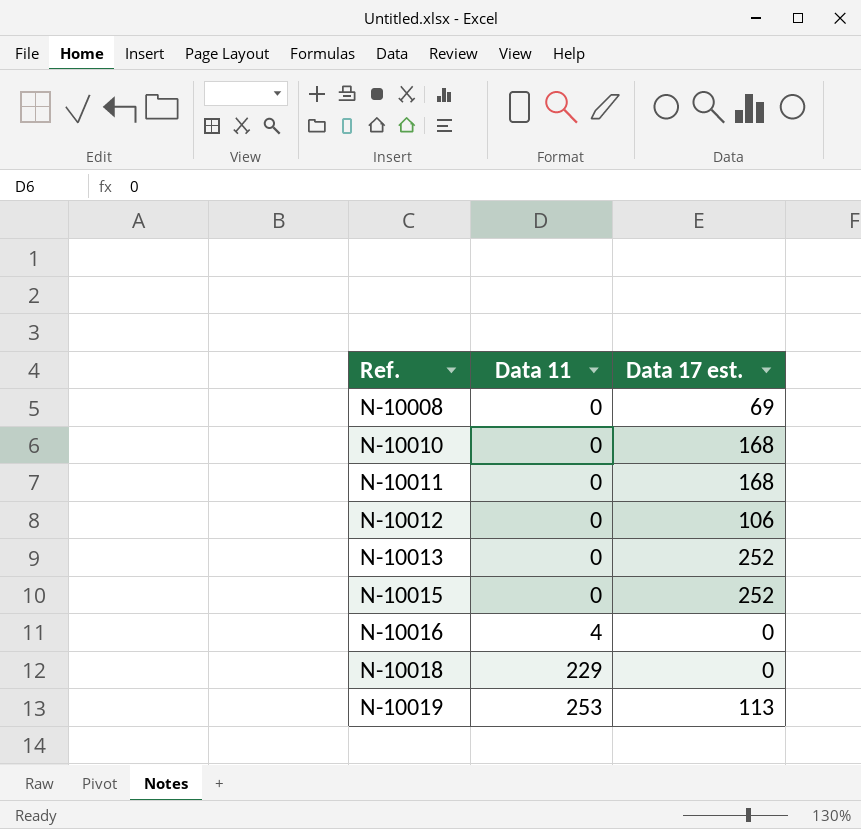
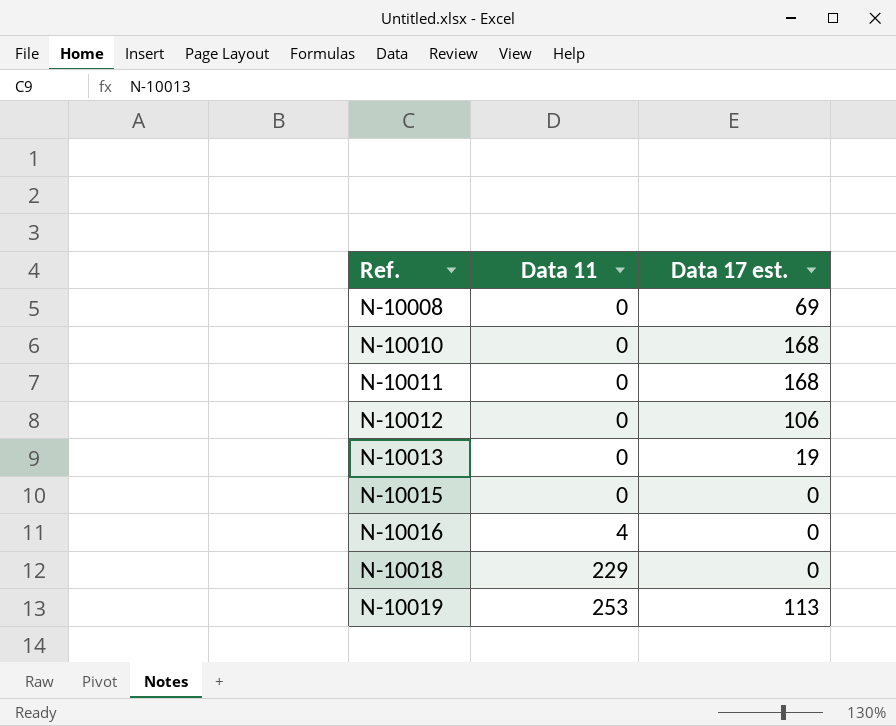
N-10013 | Data 17 est.: 252 -> 19
N-10015 | Data 17 est.: 252 -> 0

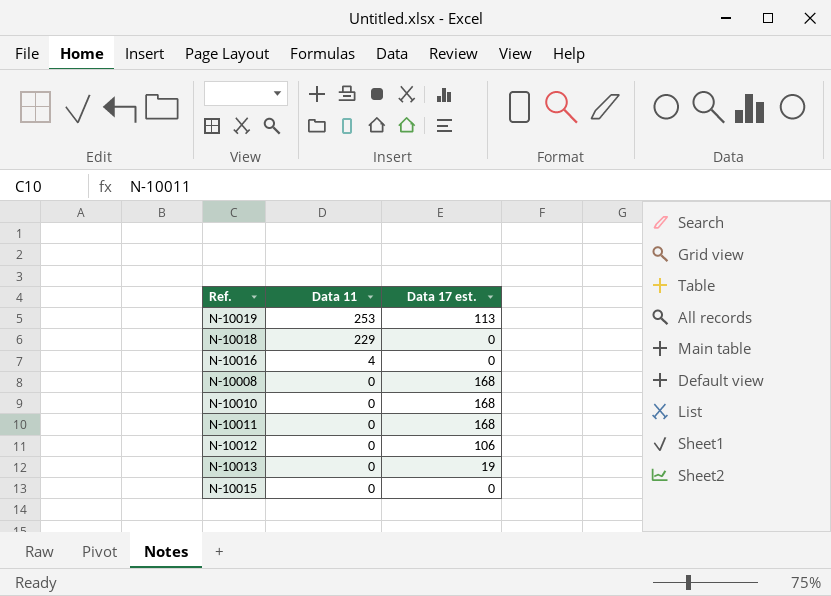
row order: Ref. ascending -> Data 11 descending
N-10008 | Data 17 est.: 69 -> 168

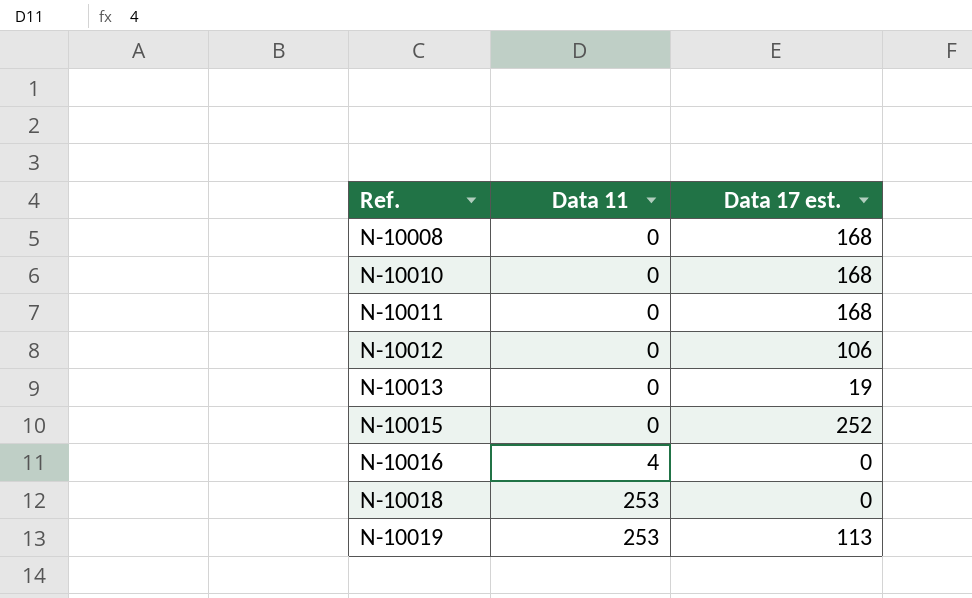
row order: Data 11 descending -> Ref. ascending
N-10015 | Data 17 est.: 0 -> 252
N-10018 | Data 11: 229 -> 253

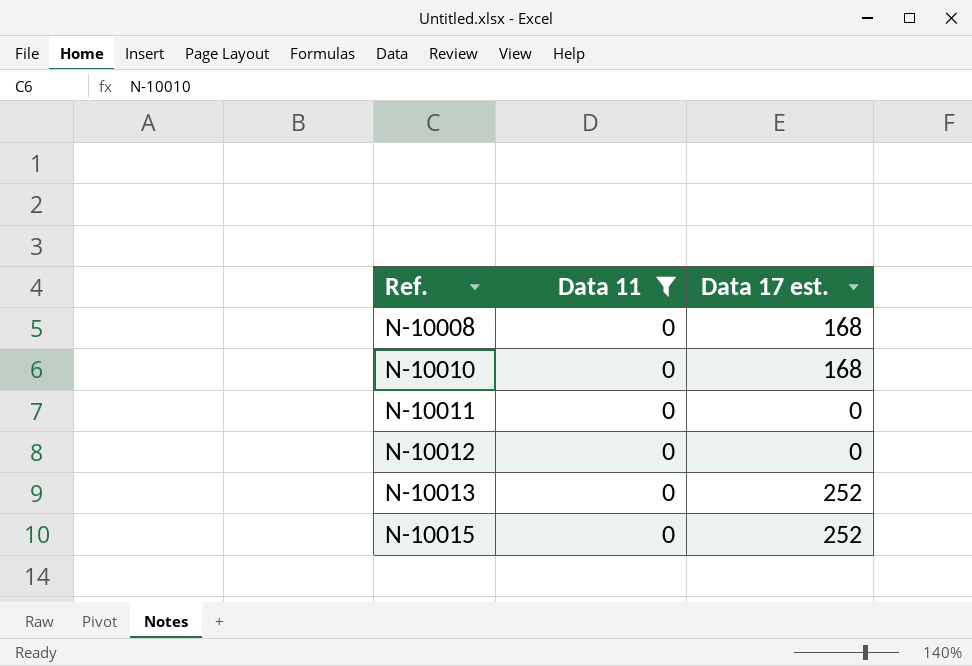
filter: none -> Data 11 = 0
N-10011 | Data 17 est.: 168 -> 0
N-10012 | Data 17 est.: 106 -> 0
N-10013 | Data 17 est.: 19 -> 252

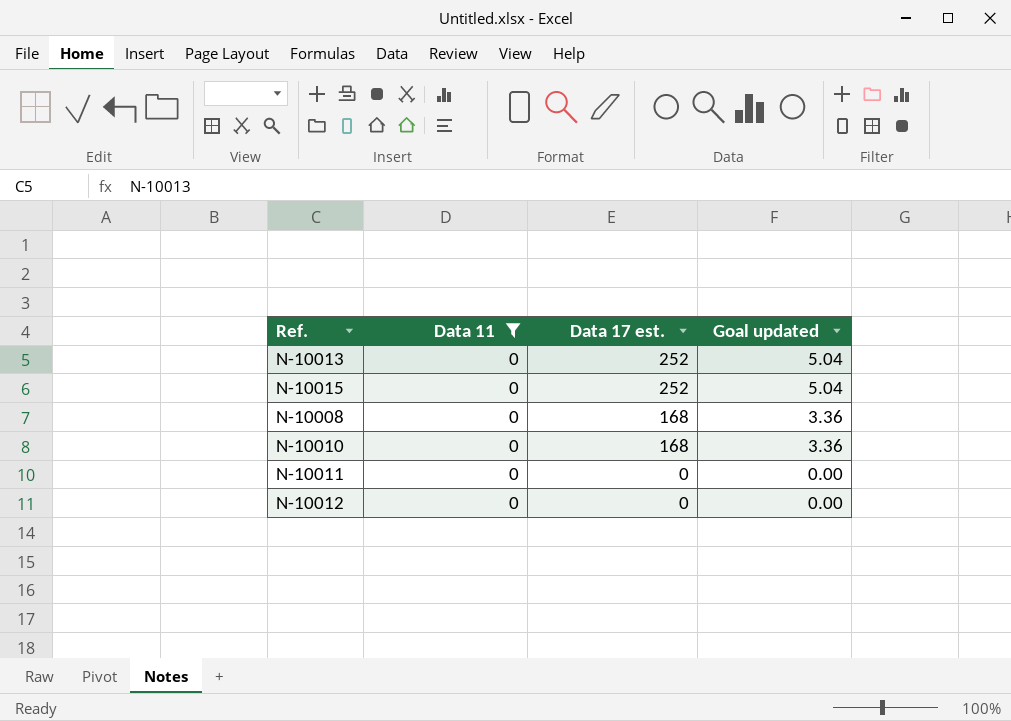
row order: Ref. ascending -> Data 17 est. descending
column Goal updated | formula: none -> [Data 17 est.] * 0.02

